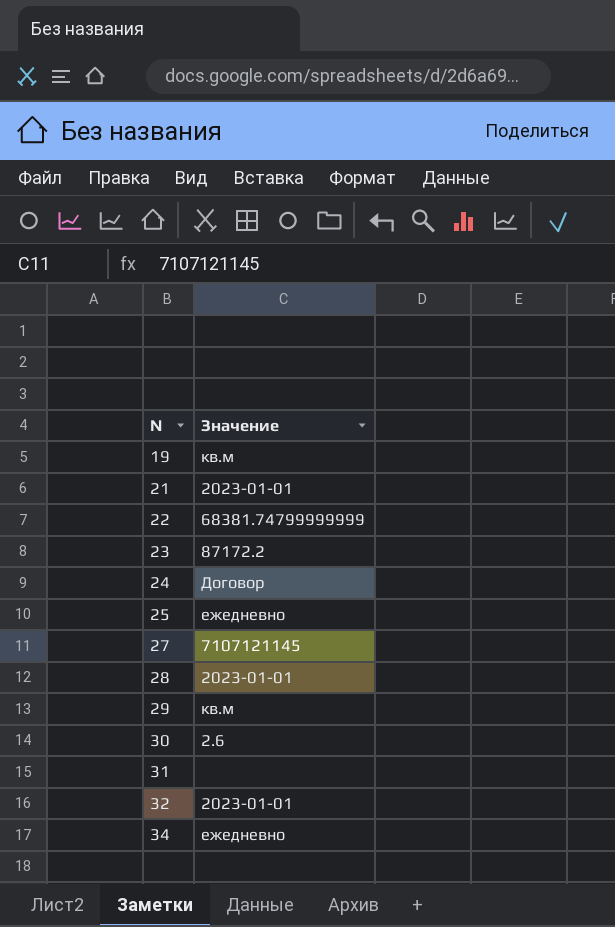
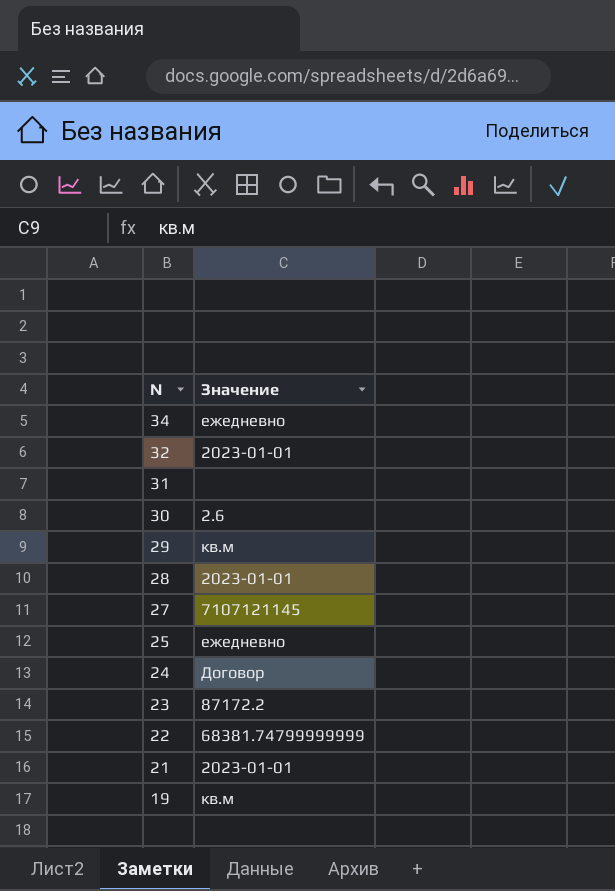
row order: N ascending -> N descending

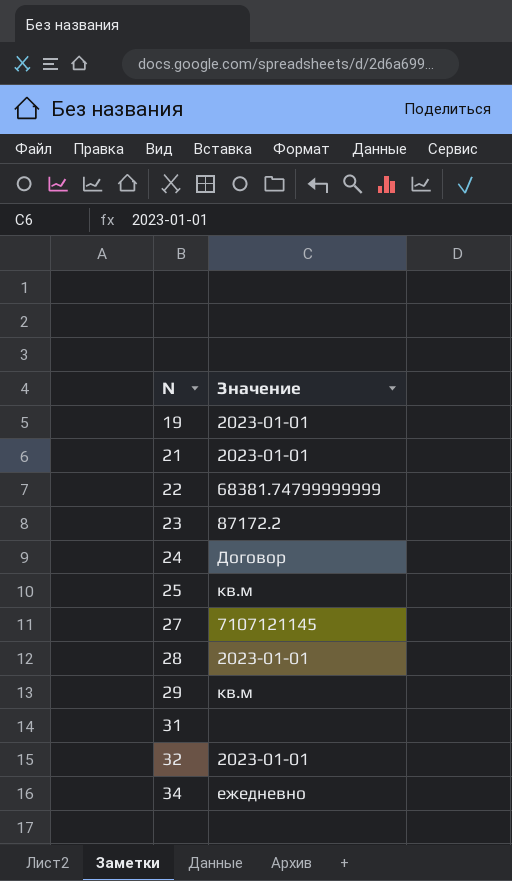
row order: N descending -> N ascending
row 30: 2.6 -> none
19 | Значение: кв.м -> 2023-01-01
25 | Значение: ежедневно -> кв.м

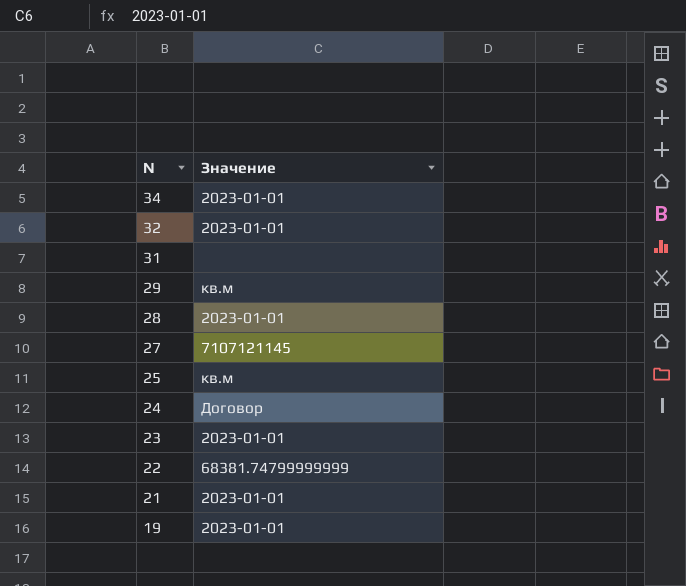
row order: N ascending -> N descending
34 | Значение: ежедневно -> 2023-01-01
23 | Значение: 87172.2 -> 2023-01-01

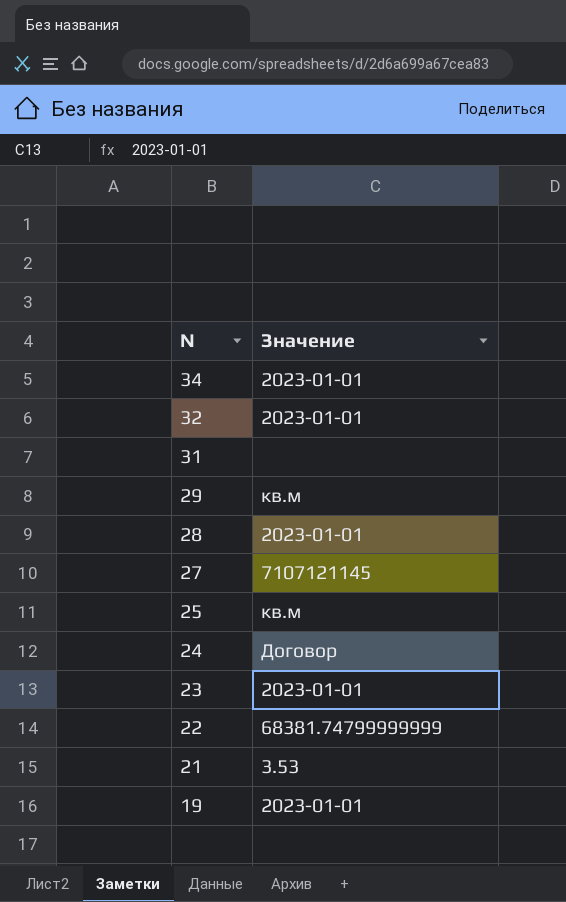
21 | Значение: 2023-01-01 -> 3.53

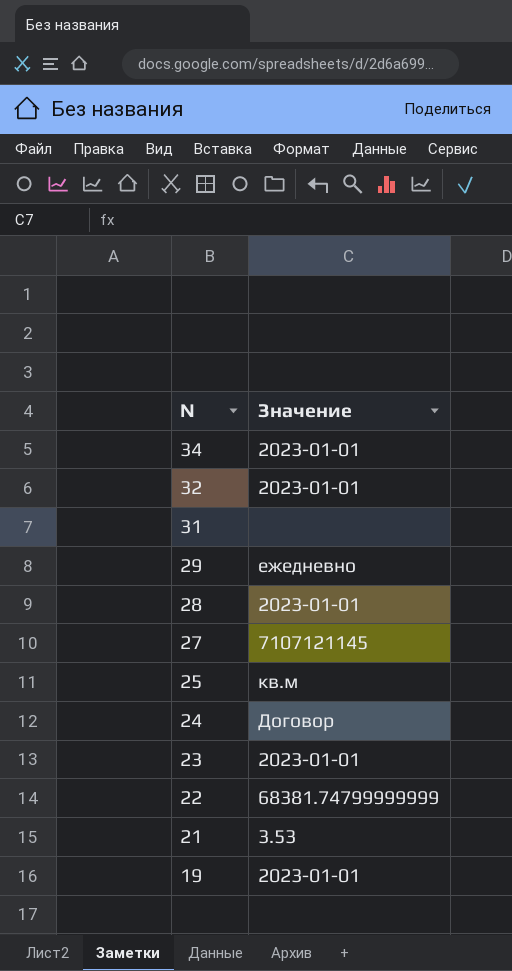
29 | Значение: кв.м -> ежедневно

